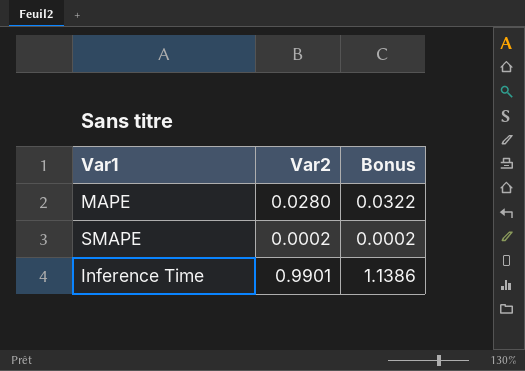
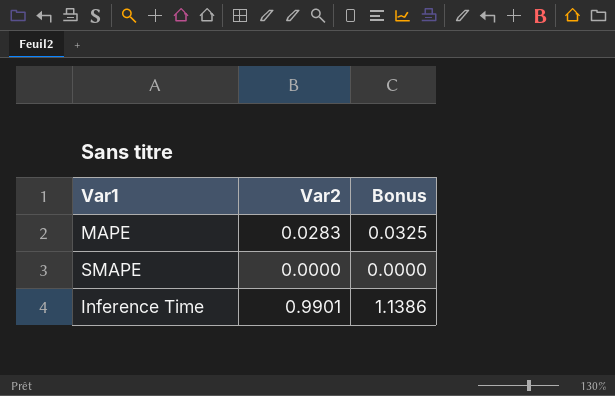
MAPE | Var2: 0.0280 -> 0.0283
MAPE | Bonus: 0.0322 -> 0.0325
SMAPE | Var2: 0.0002 -> 0.0000
SMAPE | Bonus: 0.0002 -> 0.0000

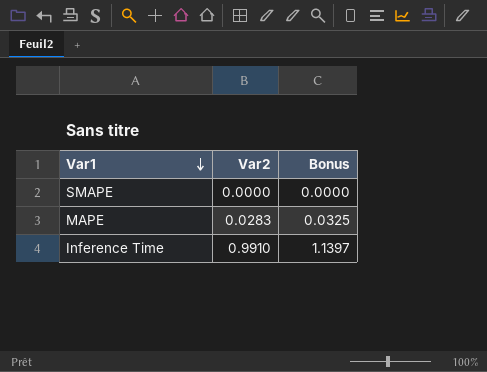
row order: none -> Var1 descending
Inference Time | Var2: 0.9901 -> 0.9910
Inference Time | Bonus: 1.1386 -> 1.1397

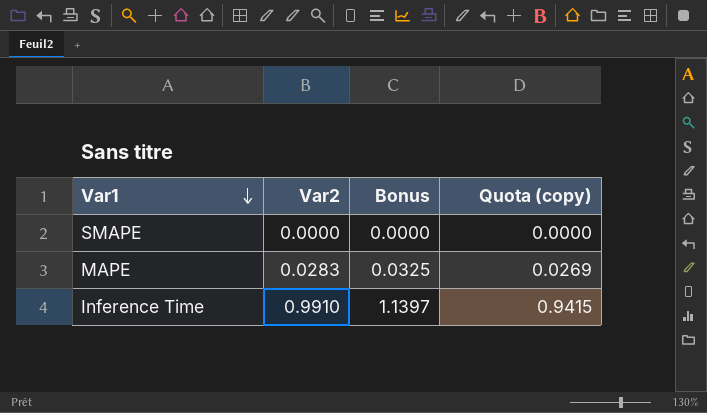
column Quota (copy) | formula: none -> [Var2] * 0.95

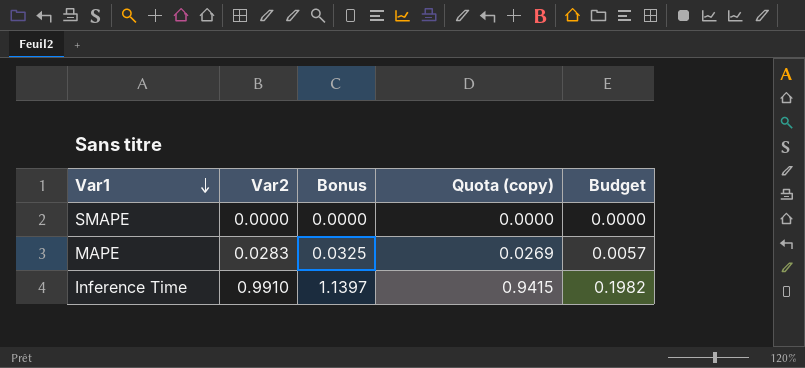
column Budget | formula: none -> [Var2] * 0.2

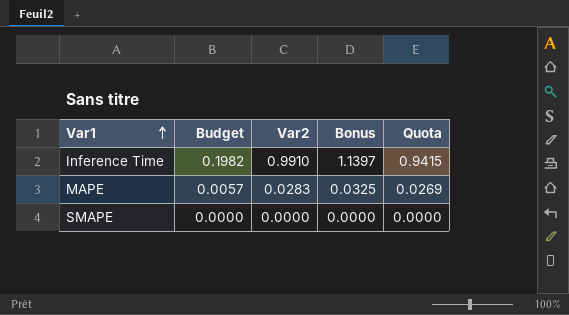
row order: Var1 descending -> Var1 ascending
column Budget | position: 5 -> 2
column name: Quota (copy) -> Quota

